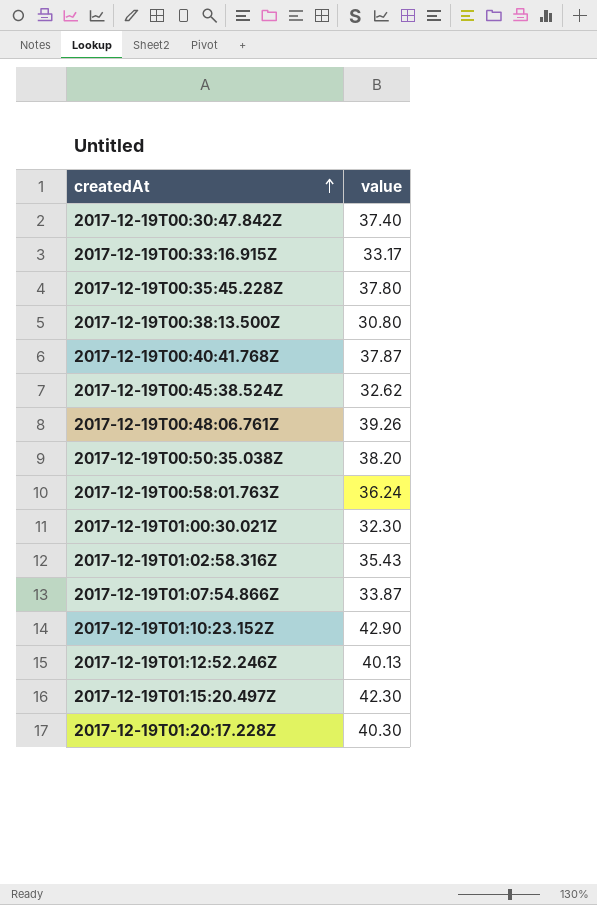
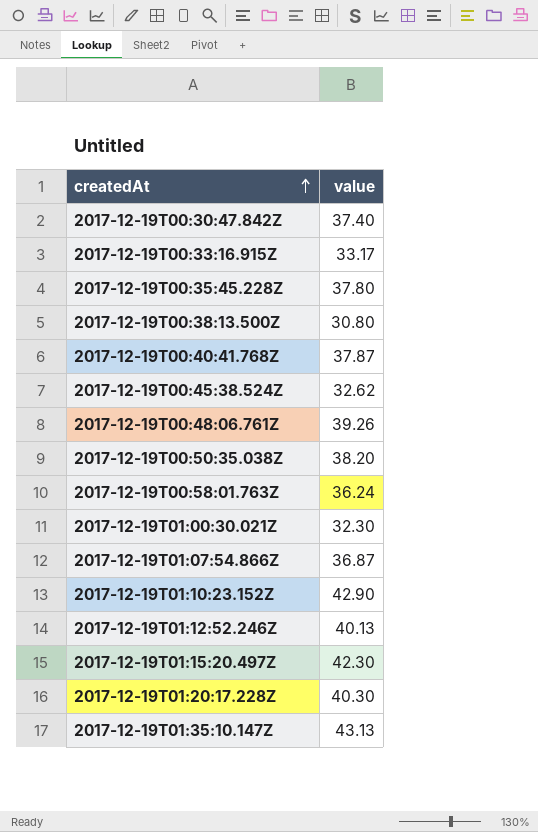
row 2017-12-19T01:02:58.316Z: 35.43 -> none
2017-12-19T01:07:54.866Z | value: 33.87 -> 36.87
row 2017-12-19T01:35:10.147Z: none -> 43.13

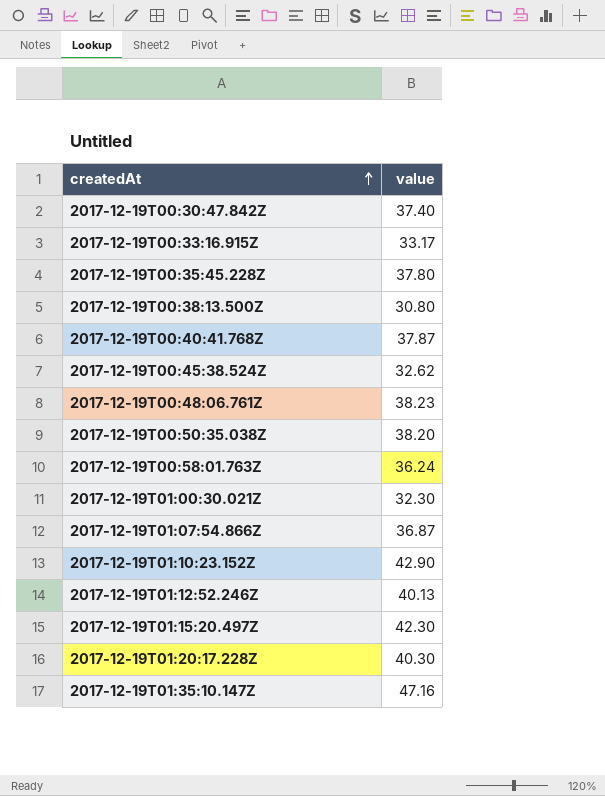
2017-12-19T00:48:06.761Z | value: 39.26 -> 38.23
2017-12-19T01:35:10.147Z | value: 43.13 -> 47.16

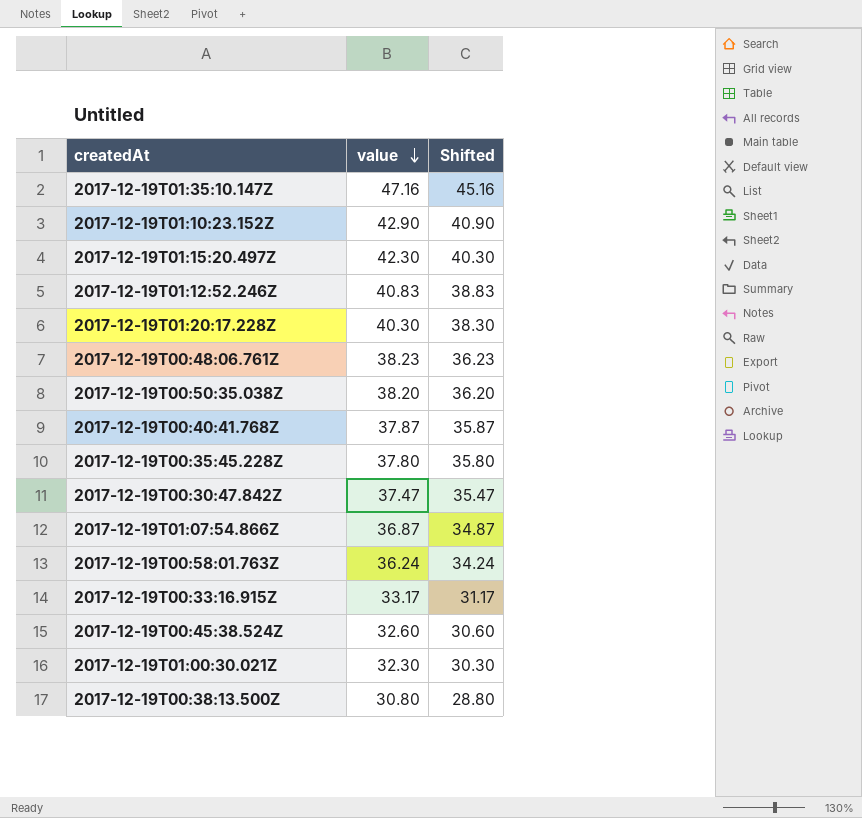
row order: createdAt ascending -> value descending
column Shifted | formula: none -> [value] - 2
2017-12-19T01:12:52.246Z | value: 40.13 -> 40.83
2017-12-19T00:30:47.842Z | value: 37.40 -> 37.47
2017-12-19T00:45:38.524Z | value: 32.62 -> 32.60

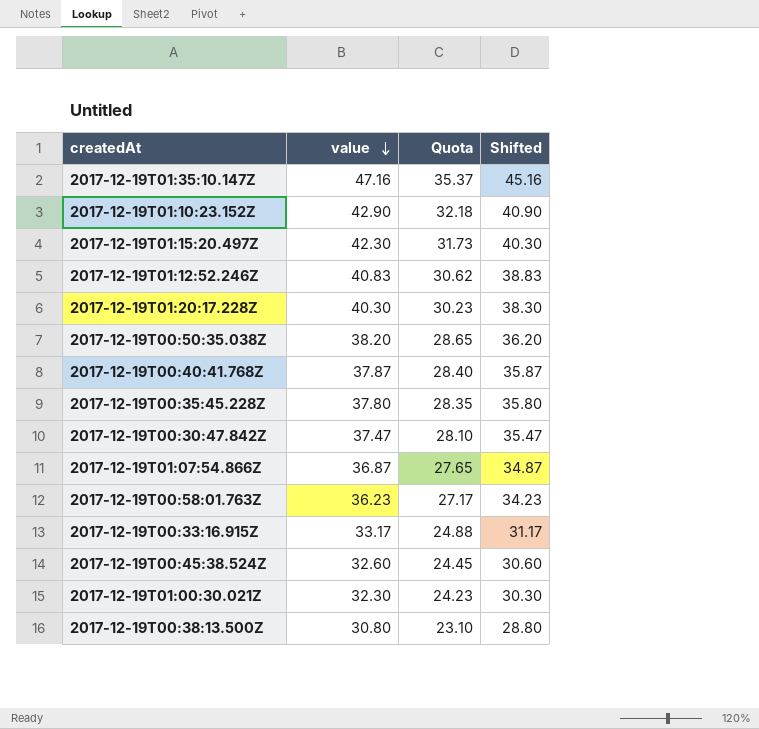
column Quota | formula: none -> [value] * 0.75
row 2017-12-19T00:48:06.761Z: 38.23 | 36.23 -> none
2017-12-19T00:58:01.763Z | value: 36.24 -> 36.23
2017-12-19T00:58:01.763Z | Shifted: 34.24 -> 34.23

